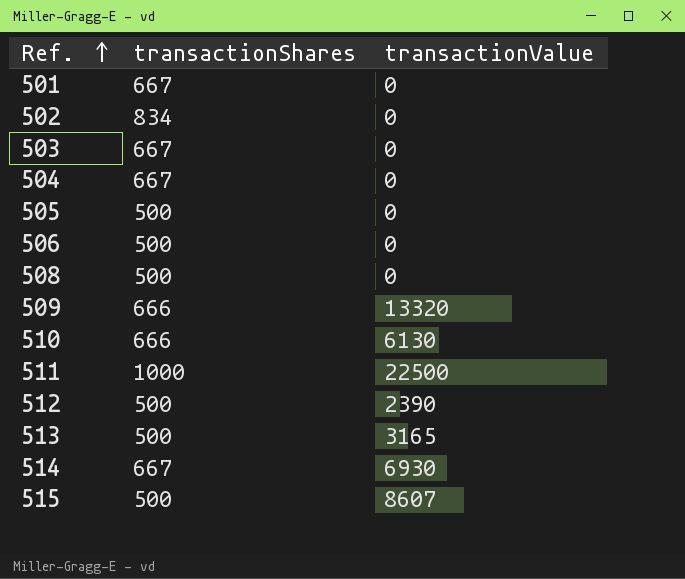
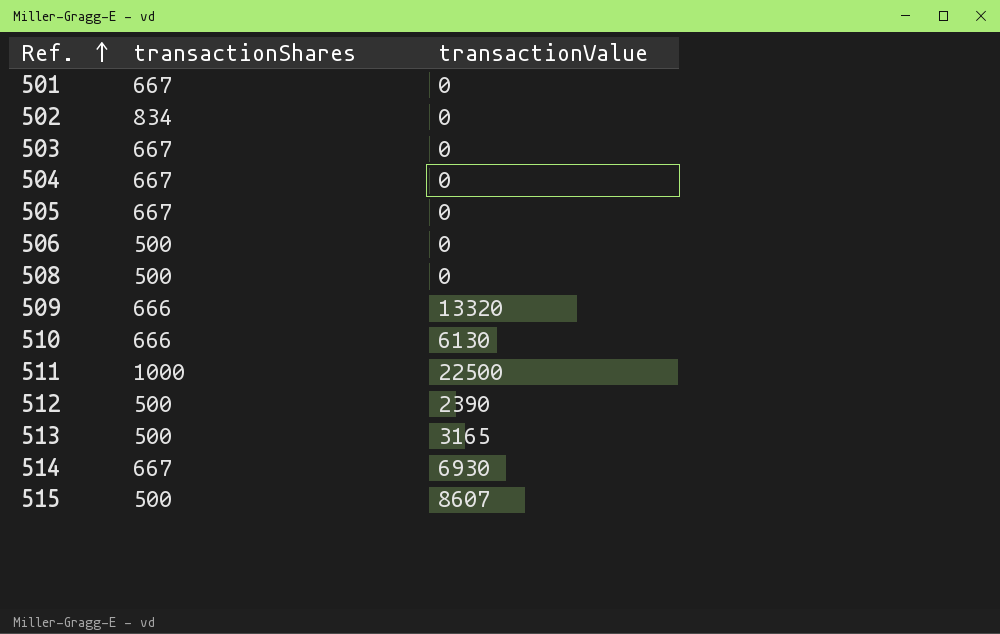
505 | transactionShares: 500 -> 667

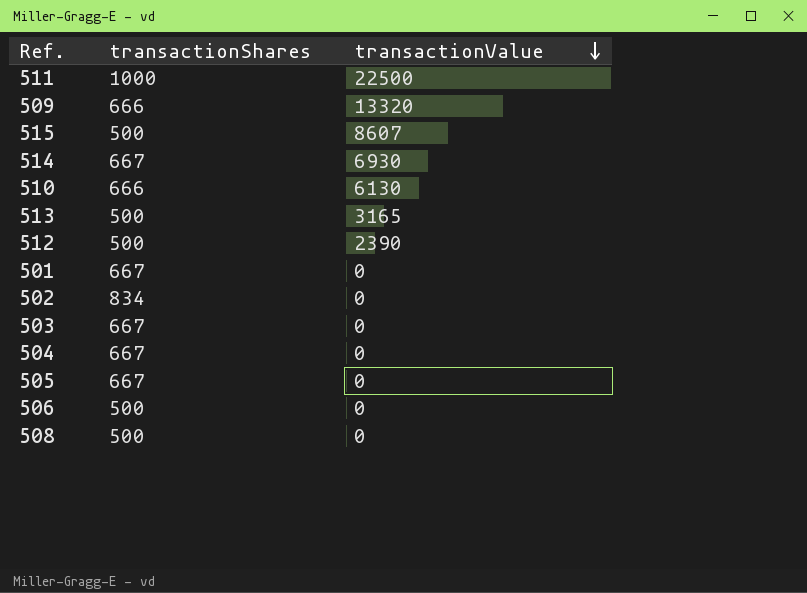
row order: Ref. ascending -> transactionValue descending

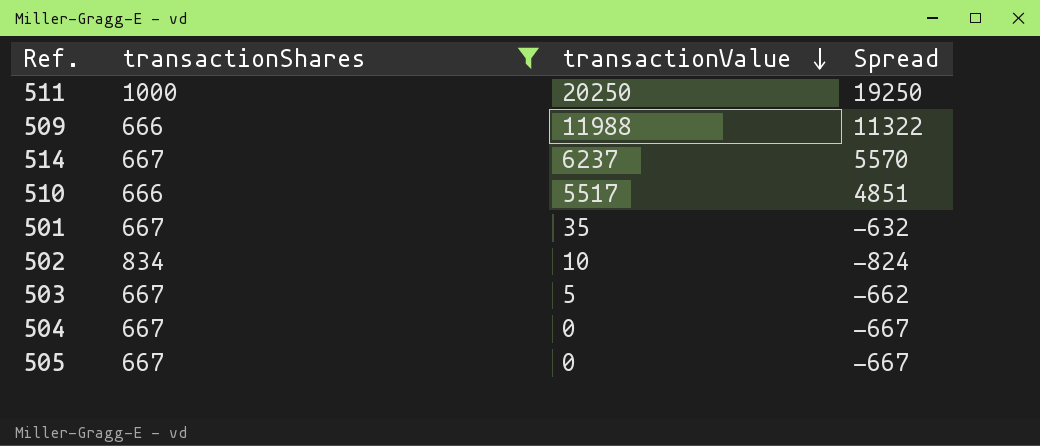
filter: none -> transactionShares != 500
column Spread | formula: none -> [transactionValue] - [transactionShares]
511 | transactionValue: 22500 -> 20250
509 | transactionValue: 13320 -> 11988
514 | transactionValue: 6930 -> 6237
510 | transactionValue: 6130 -> 5517
501 | transactionValue: 0 -> 35
502 | transactionValue: 0 -> 10
503 | transactionValue: 0 -> 5

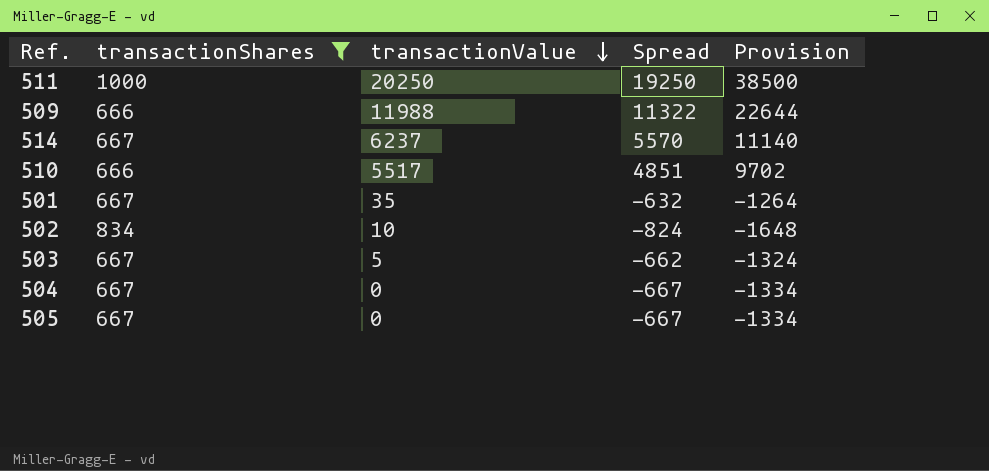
column Provision | formula: none -> [Spread] * 2

